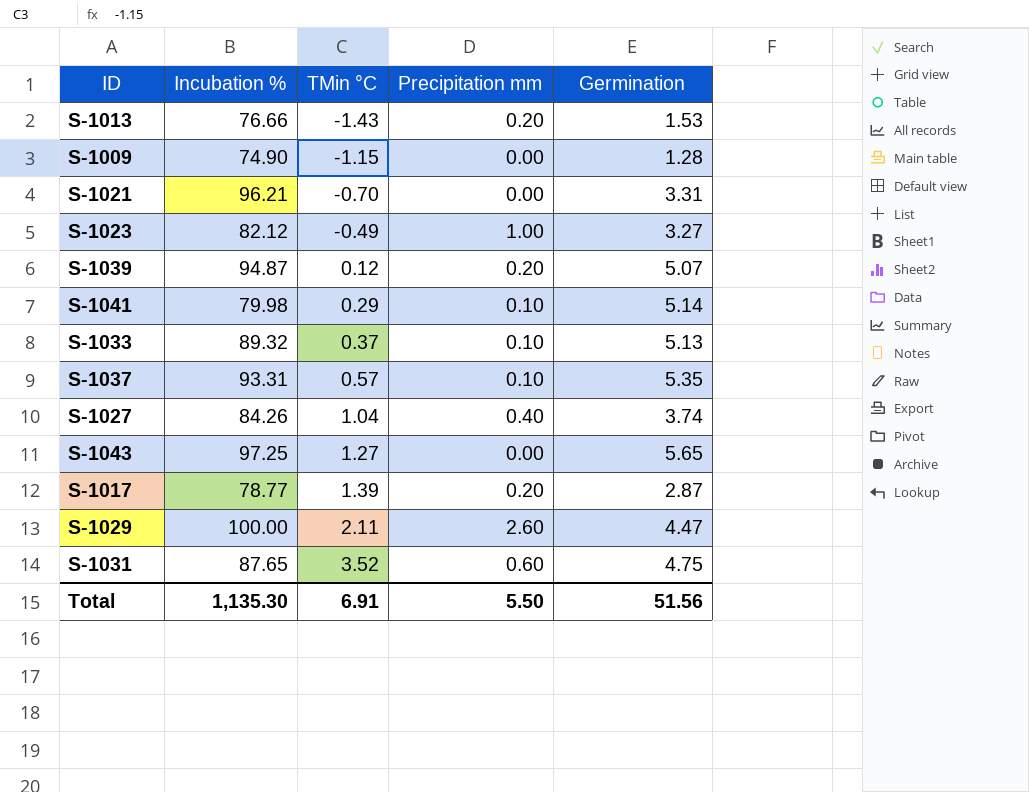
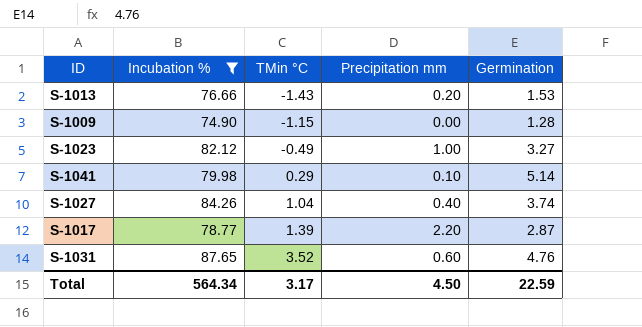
filter: none -> Incubation % <= 87.65
S-1017 | Precipitation mm: 0.20 -> 2.20
S-1031 | Germination: 4.75 -> 4.76
Total | Incubation %: 1,135.30 -> 564.34
Total | TMin °C: 6.91 -> 3.17
Total | Precipitation mm: 5.50 -> 4.50
Total | Germination: 51.56 -> 22.59

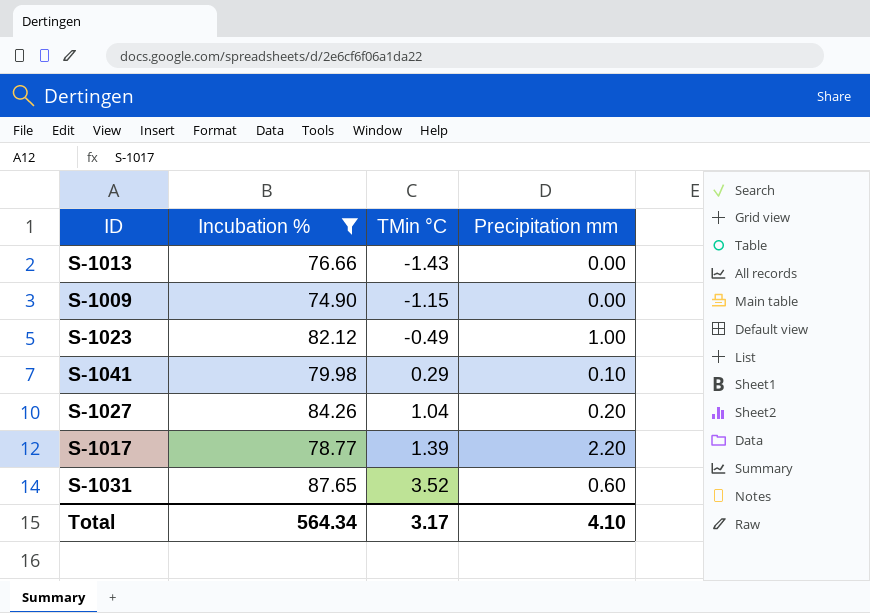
column Germination | position: 5 -> none
S-1013 | Precipitation mm: 0.20 -> 0.00
S-1027 | Precipitation mm: 0.40 -> 0.20
Total | Precipitation mm: 4.50 -> 4.10

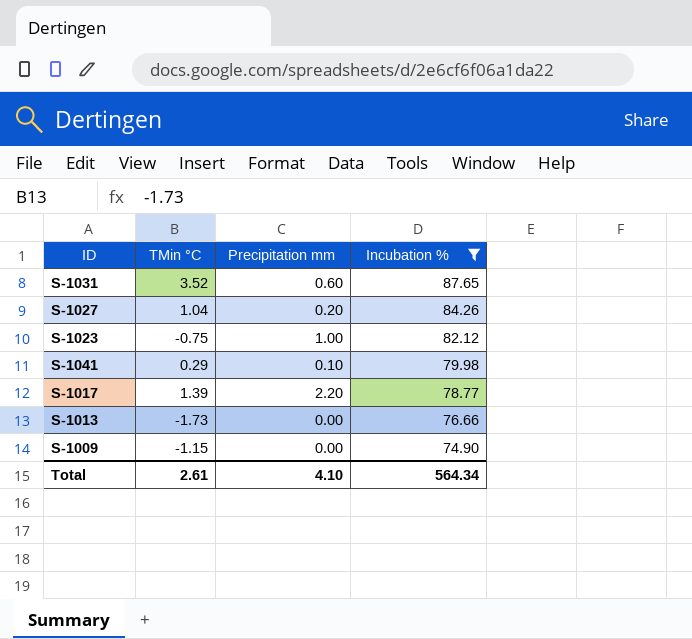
row order: TMin °C ascending -> Incubation % descending
column Incubation % | position: 2 -> 4
S-1023 | TMin °C: -0.49 -> -0.75
S-1013 | TMin °C: -1.43 -> -1.73
Total | TMin °C: 3.17 -> 2.61

